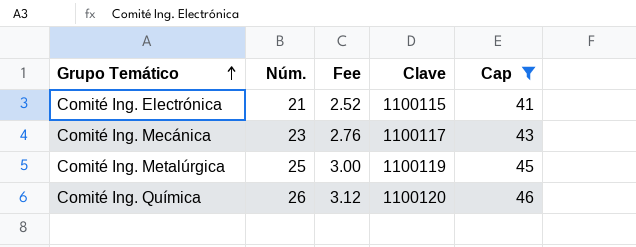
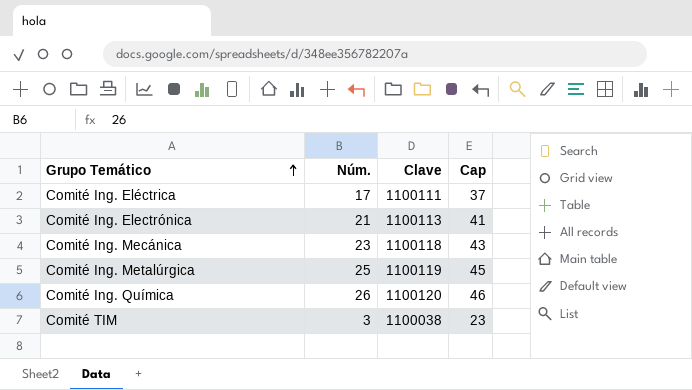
filter: Cap >= 41 -> none
column Fee | formula: [Núm.] * 0.12 -> none
Comité Ing. Electrónica | Clave: 1100115 -> 1100113
Comité Ing. Mecánica | Clave: 1100117 -> 1100118

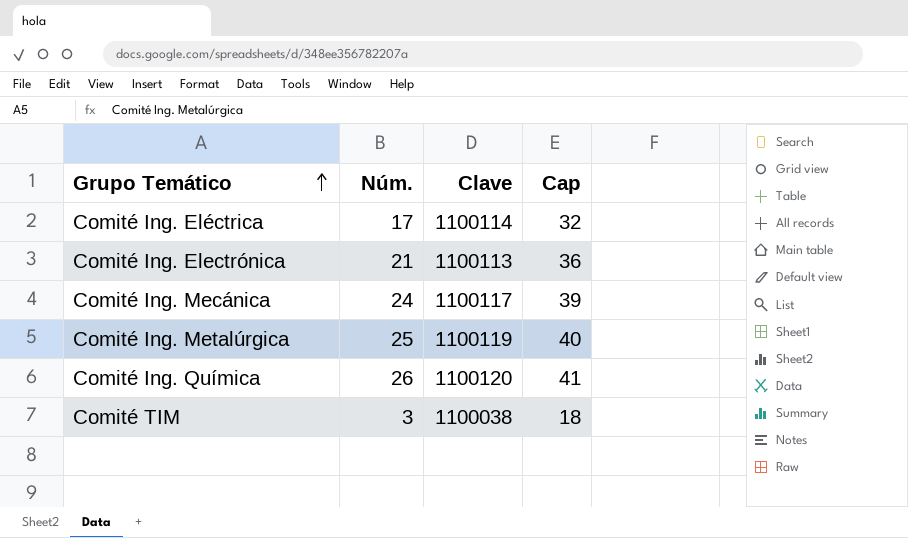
column Cap | formula: [Núm.] + 20 -> [Núm.] + 15
Comité Ing. Eléctrica | Clave: 1100111 -> 1100114
Comité Ing. Mecánica | Núm.: 23 -> 24
Comité Ing. Mecánica | Clave: 1100118 -> 1100117

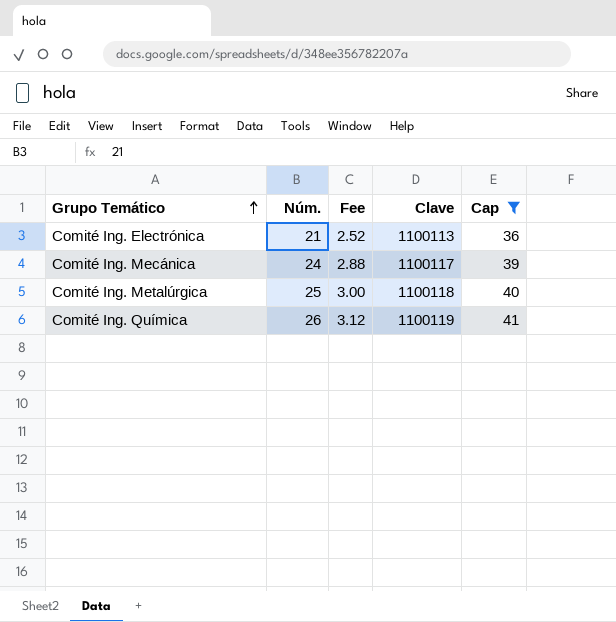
filter: none -> Cap >= 36
column Fee | formula: none -> [Núm.] * 0.12
Comité Ing. Metalúrgica | Clave: 1100119 -> 1100118
Comité Ing. Química | Clave: 1100120 -> 1100119

